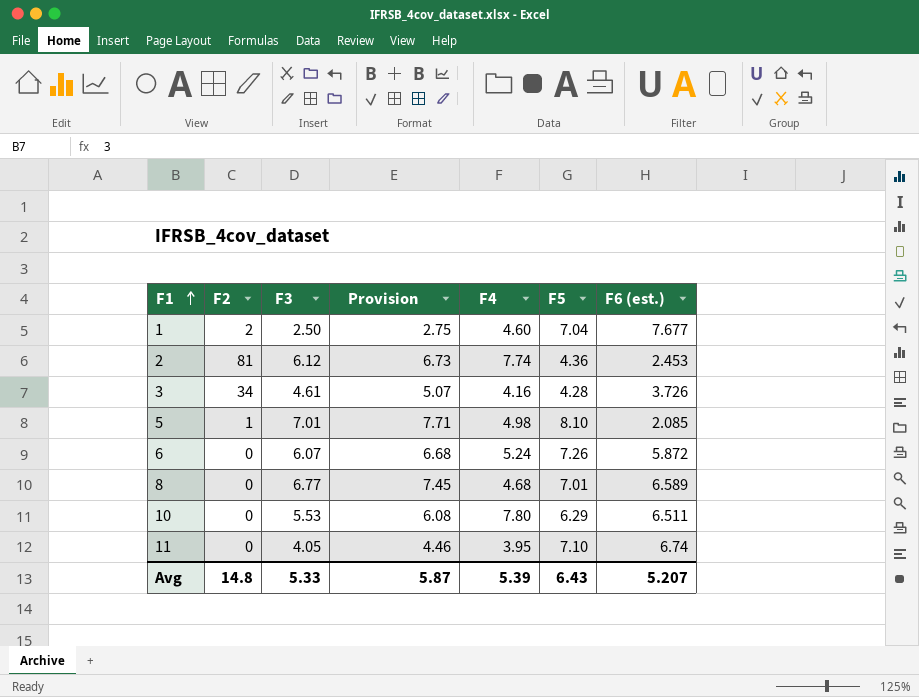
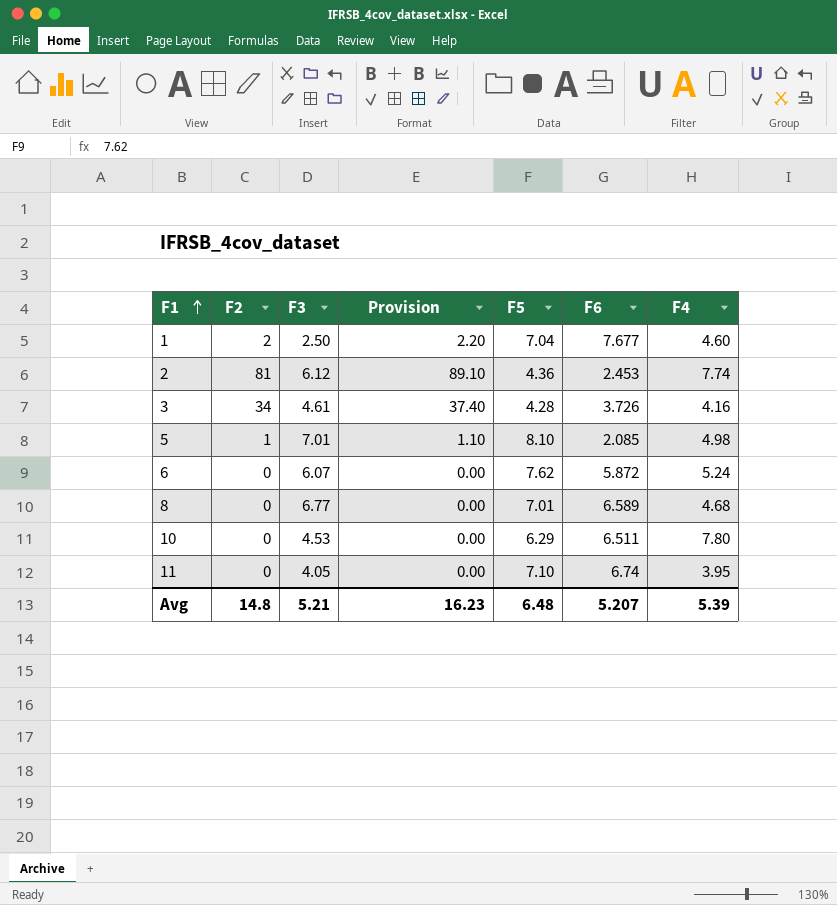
column Provision | formula: [F3] * 1.1 -> [F2] * 1.1
column name: F6 (est.) -> F6
column F4 | position: 5 -> 7
6 | F5: 7.26 -> 7.62
10 | F3: 5.53 -> 4.53
Avg | F3: 5.33 -> 5.21
Avg | Provision: 5.87 -> 16.23
Avg | F5: 6.43 -> 6.48

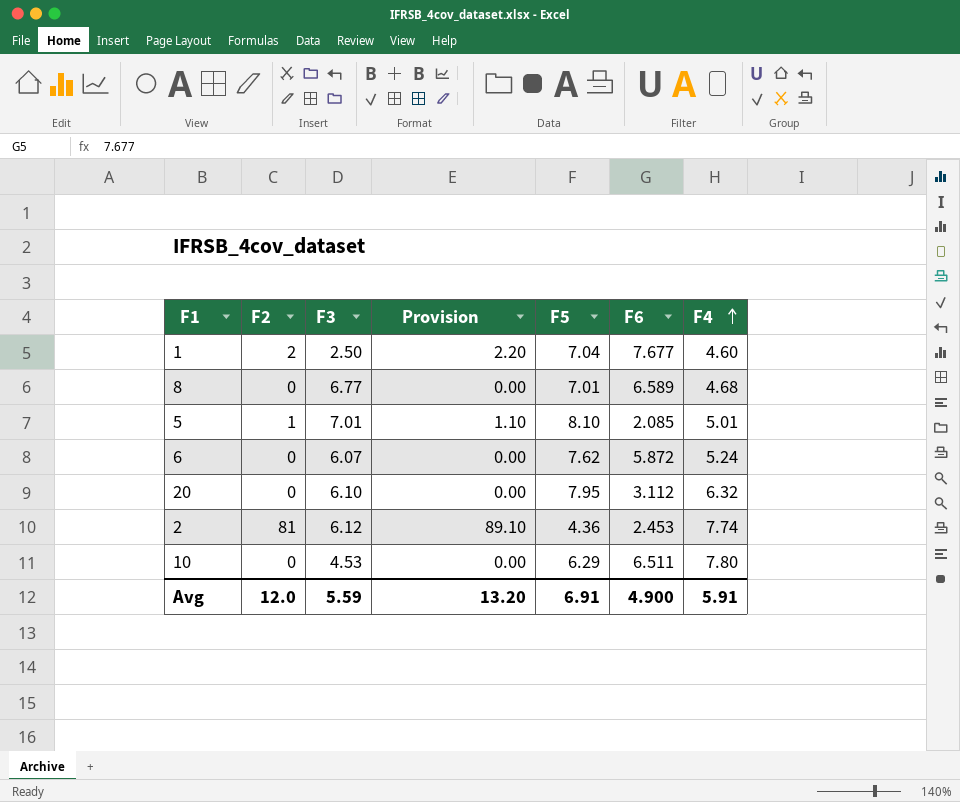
row order: F1 ascending -> F4 ascending
row 3: 34 | 4.61 | 37.40 | 4.28 | 3.726 | 4.16 -> none
row 11: 0 | 4.05 | 0.00 | 7.10 | 6.74 | 3.95 -> none
5 | F4: 4.98 -> 5.01
row 20: none -> 0 | 6.10 | 0.00 | 7.95 | 3.112 | 6.32
Avg | F2: 14.8 -> 12.0
Avg | F3: 5.21 -> 5.59
Avg | Provision: 16.23 -> 13.20
Avg | F5: 6.48 -> 6.91
Avg | F6: 5.207 -> 4.900
Avg | F4: 5.39 -> 5.91

